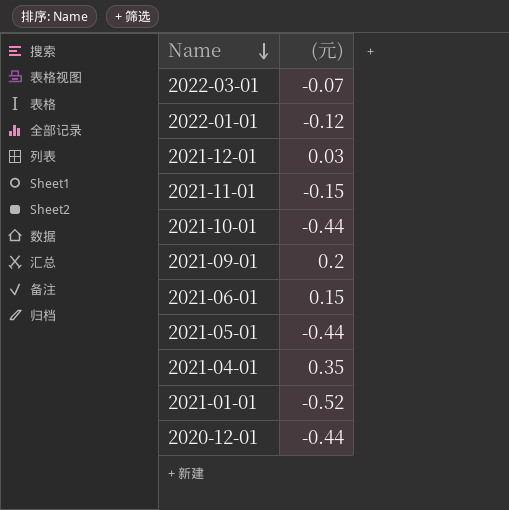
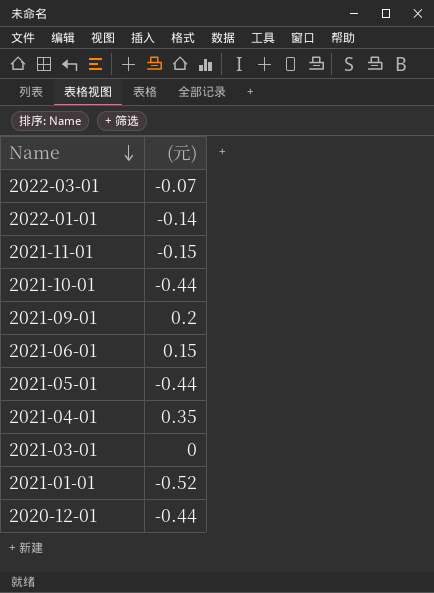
row 2021-12-01: 0.03 -> none
2022-01-01 | (元): -0.12 -> -0.14
row 2021-03-01: none -> 0

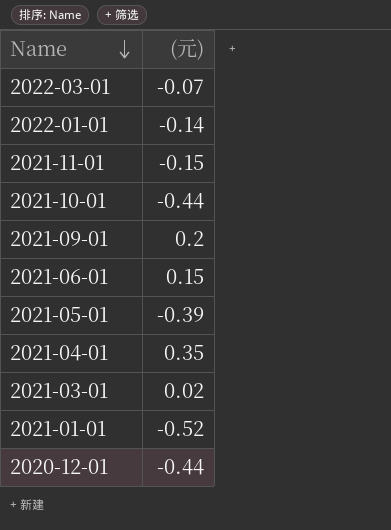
2021-05-01 | (元): -0.44 -> -0.39
2021-03-01 | (元): 0 -> 0.02

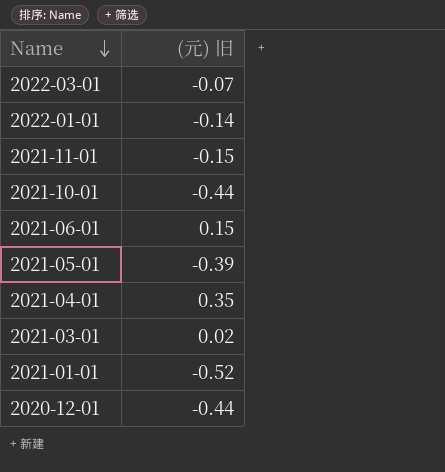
column name: (元) -> (元) 旧
row 2021-09-01: 0.2 -> none

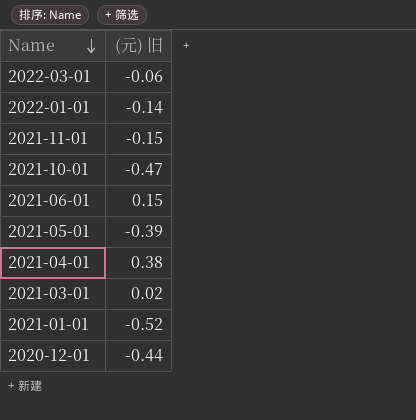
2022-03-01 | (元) 旧: -0.07 -> -0.06
2021-10-01 | (元) 旧: -0.44 -> -0.47
2021-04-01 | (元) 旧: 0.35 -> 0.38

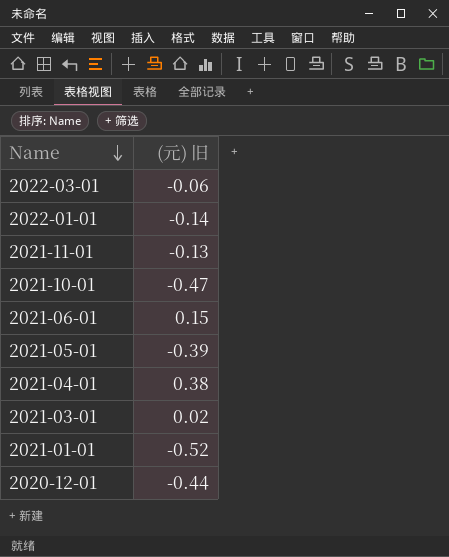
2021-11-01 | (元) 旧: -0.15 -> -0.13

